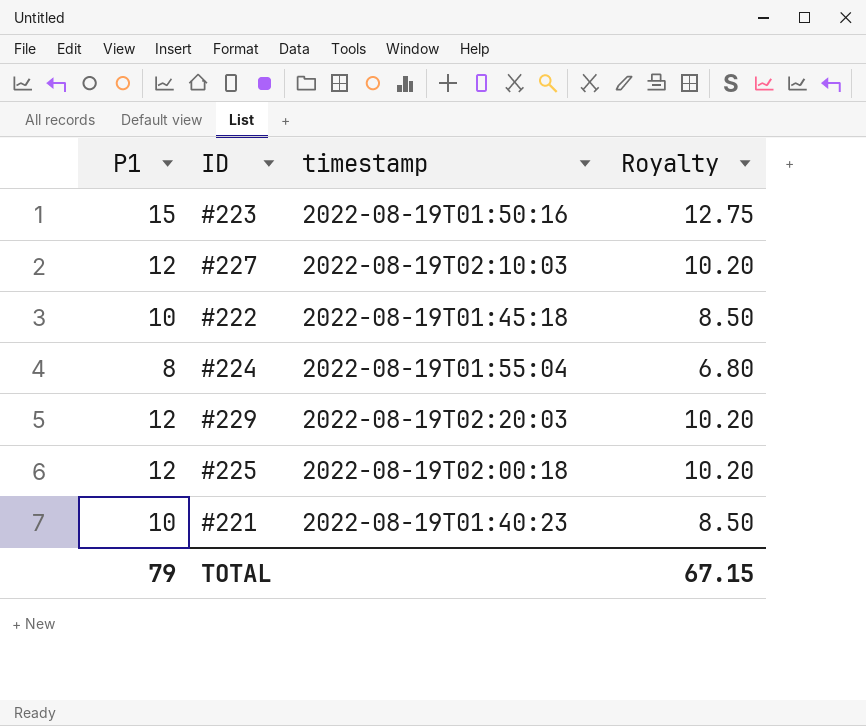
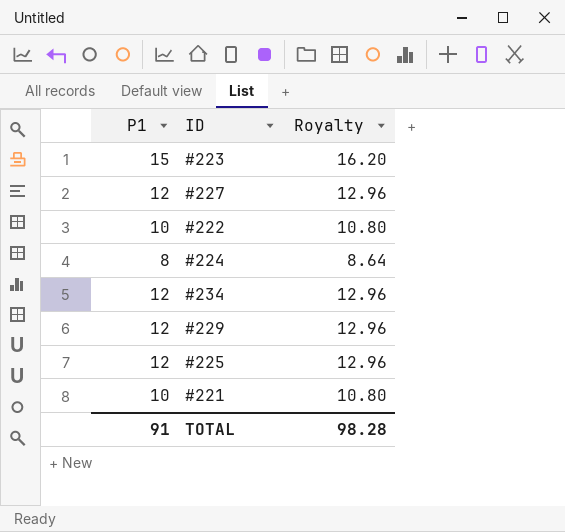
column timestamp | position: 3 -> none
column Royalty | formula: [P1] * 0.85 -> [P1] * 1.08
row #234: none -> 12 | 12.96
TOTAL | P1: 79 -> 91
TOTAL | Royalty: 67.15 -> 98.28

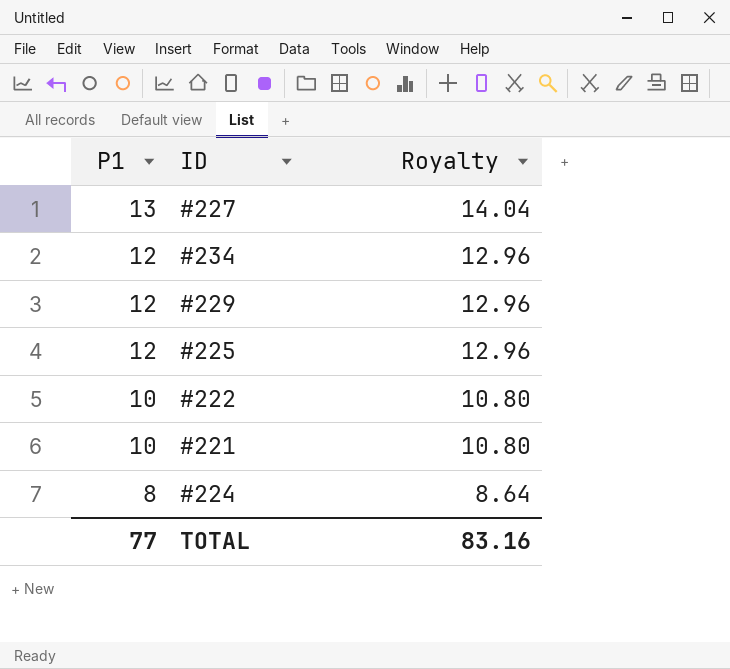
row order: none -> P1 descending
row #223: 15 | 16.20 -> none
#227 | P1: 12 -> 13
#227 | Royalty: 12.96 -> 14.04
TOTAL | P1: 91 -> 77
TOTAL | Royalty: 98.28 -> 83.16

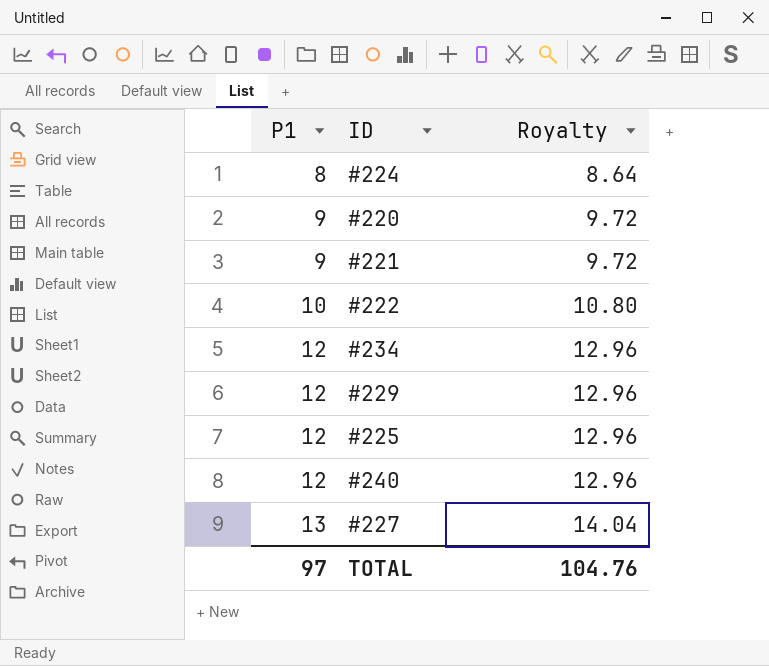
row order: P1 descending -> P1 ascending
row #220: none -> 9 | 9.72
#221 | P1: 10 -> 9
#221 | Royalty: 10.80 -> 9.72
row #240: none -> 12 | 12.96
TOTAL | P1: 77 -> 97
TOTAL | Royalty: 83.16 -> 104.76

